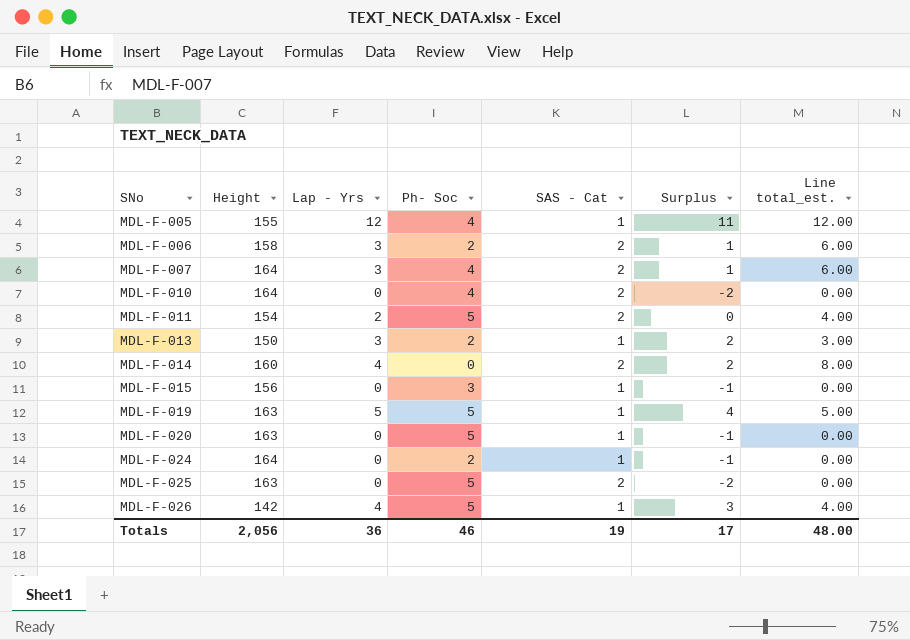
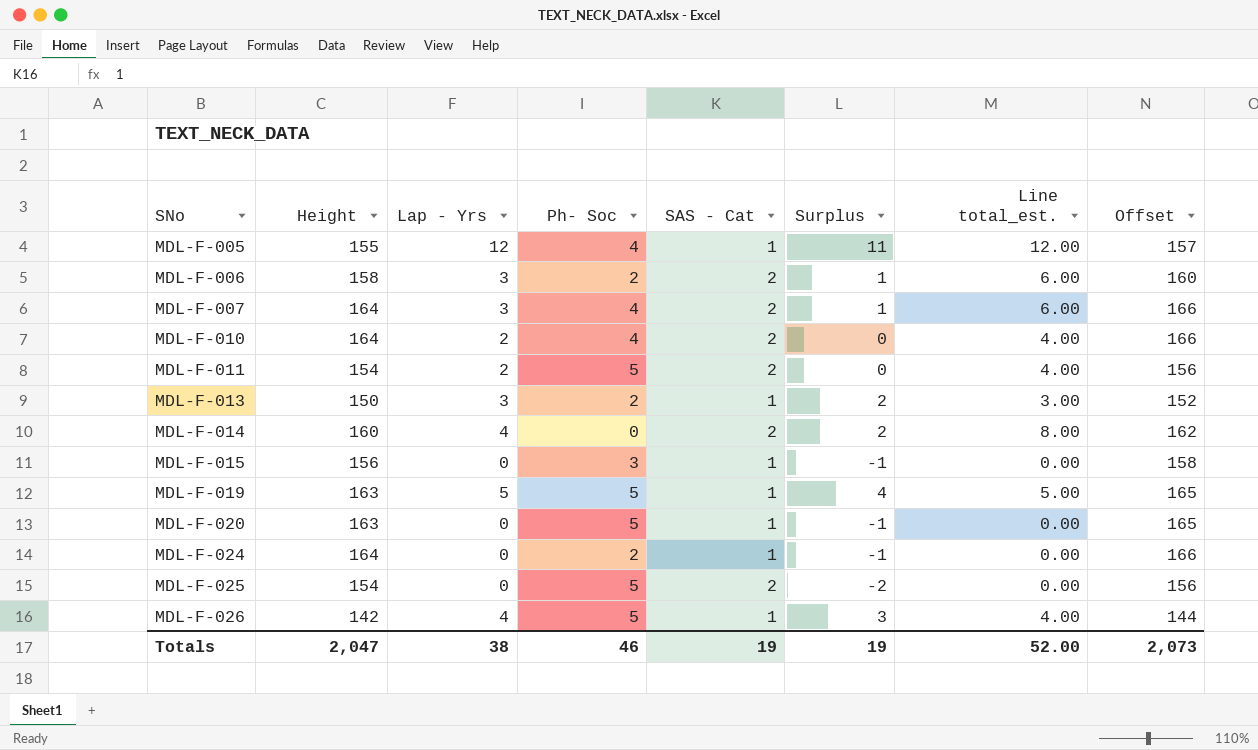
column Offset | formula: none -> [Height] + 2
MDL-F-010 | Lap - Yrs: 0 -> 2
MDL-F-010 | Surplus: -2 -> 0
MDL-F-010 | Line total_est.: 0.00 -> 4.00
MDL-F-025 | Height: 163 -> 154
Totals | Height: 2,056 -> 2,047
Totals | Lap - Yrs: 36 -> 38
Totals | Surplus: 17 -> 19
Totals | Line total_est.: 48.00 -> 52.00

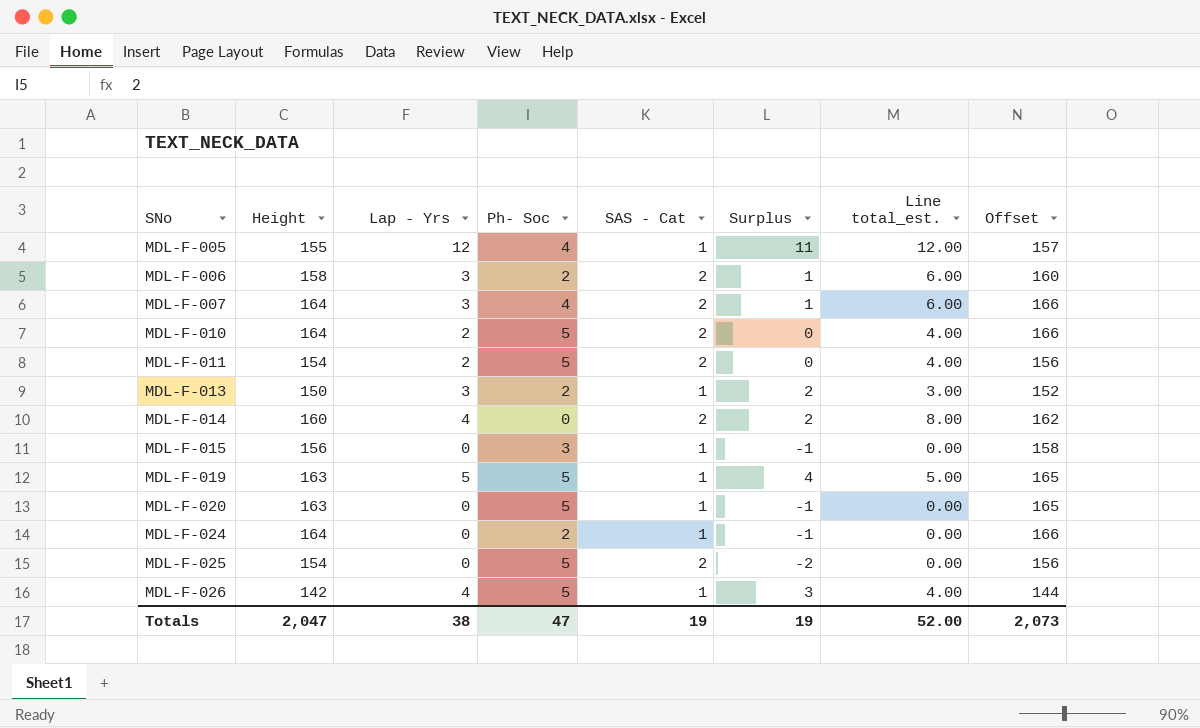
MDL-F-010 | Ph- Soc: 4 -> 5
Totals | Ph- Soc: 46 -> 47

